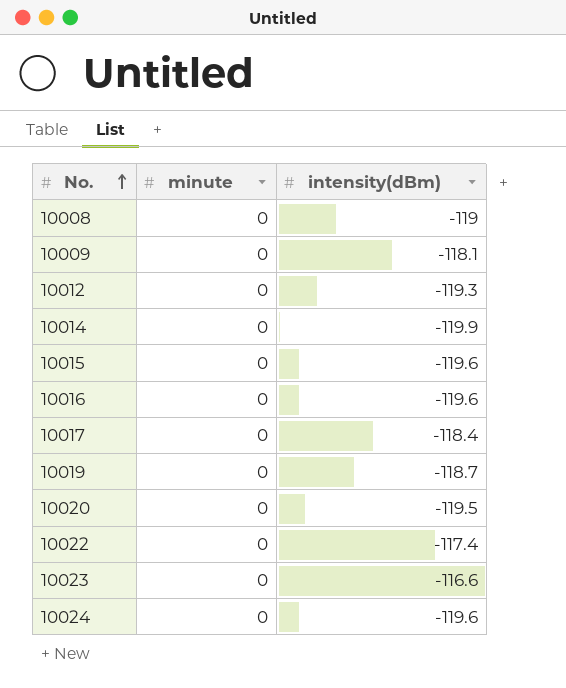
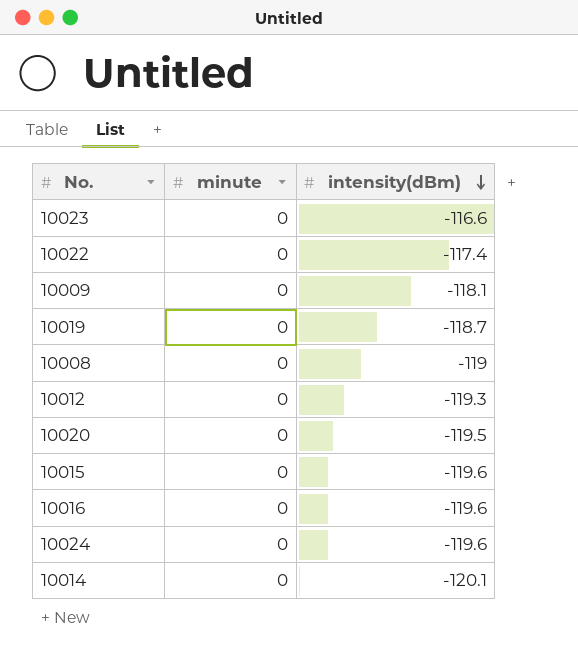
row order: No. ascending -> intensity(dBm) descending
row 10017: 0 | -118.4 -> none
10014 | intensity(dBm): -119.9 -> -120.1

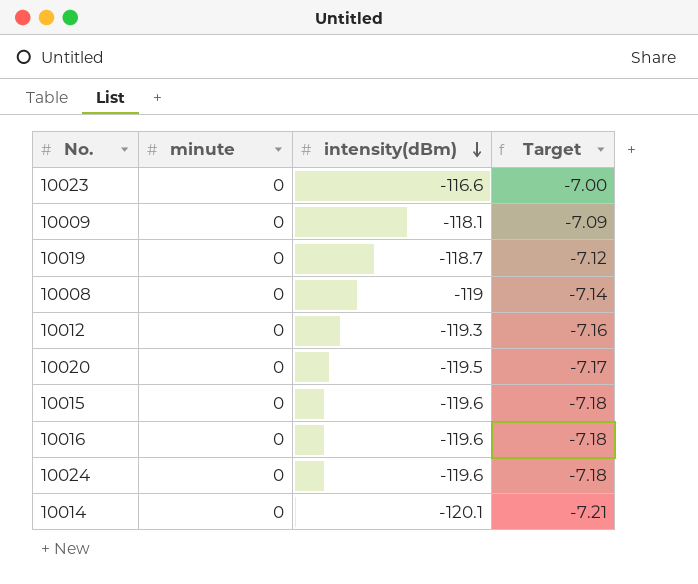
column Target | formula: none -> [intensity(dBm)] * 0.06
row 10022: 0 | -117.4 -> none

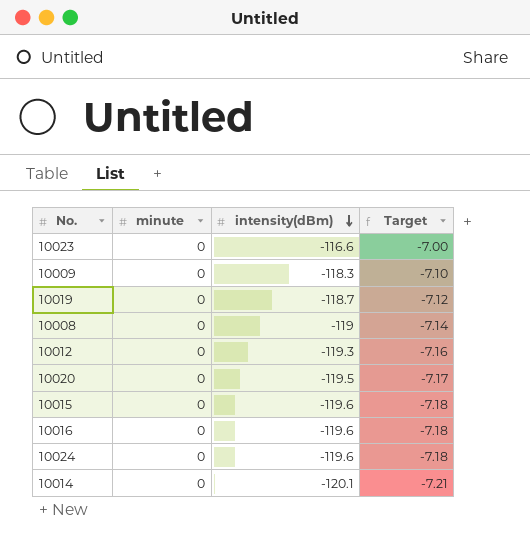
10009 | intensity(dBm): -118.1 -> -118.3
10009 | Target: -7.09 -> -7.10

